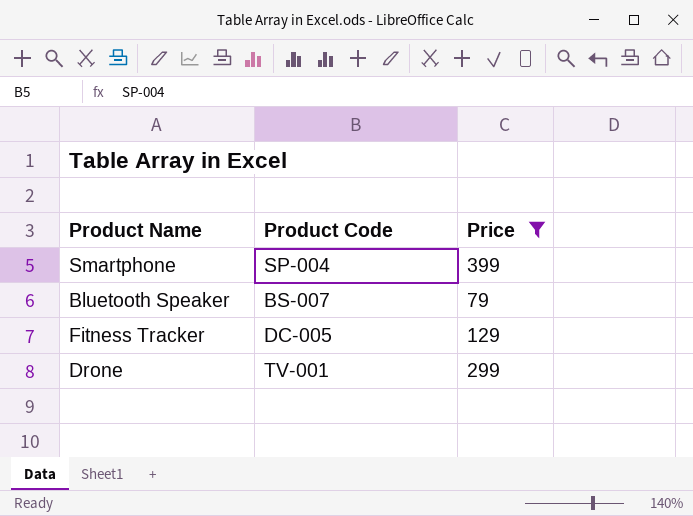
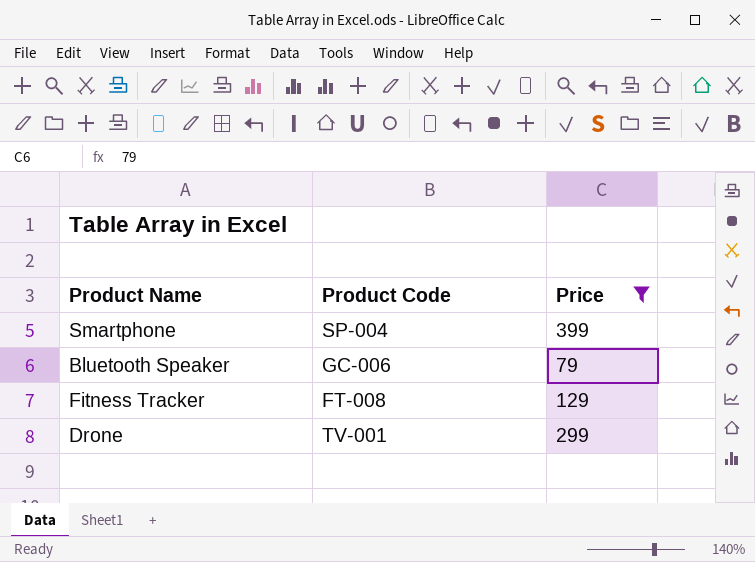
Bluetooth Speaker | Product Code: BS-007 -> GC-006
Fitness Tracker | Product Code: DC-005 -> FT-008

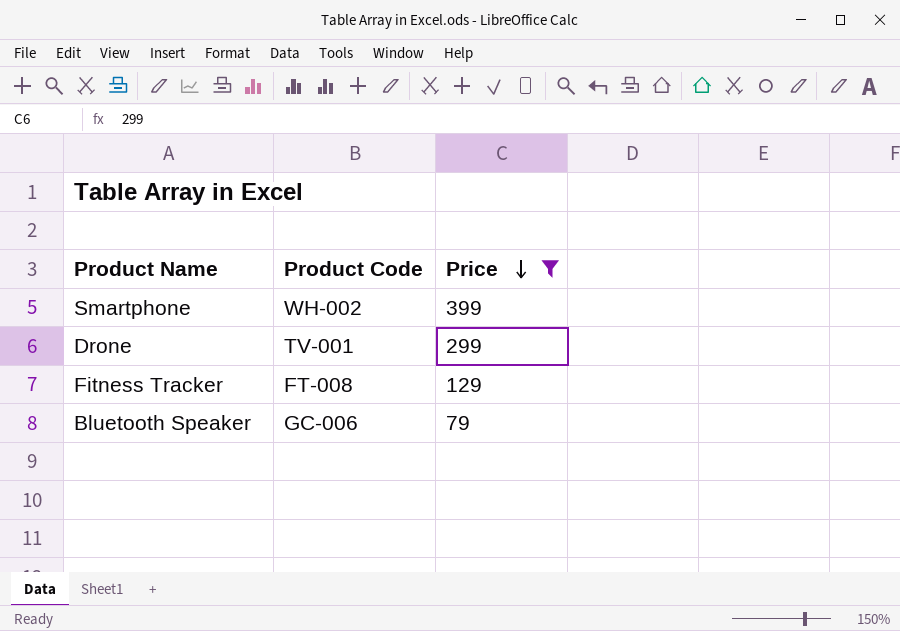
row order: none -> Price descending
Smartphone | Product Code: SP-004 -> WH-002

